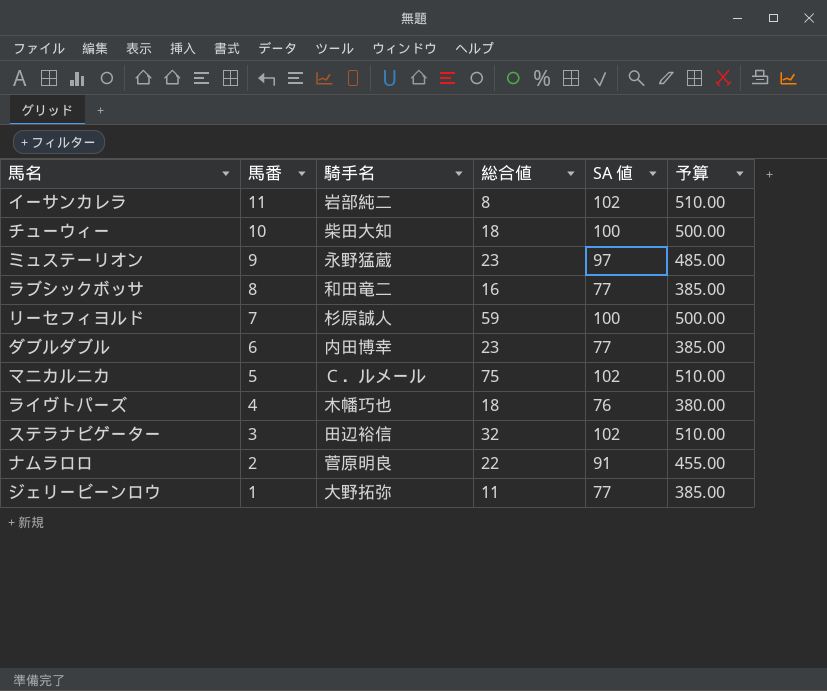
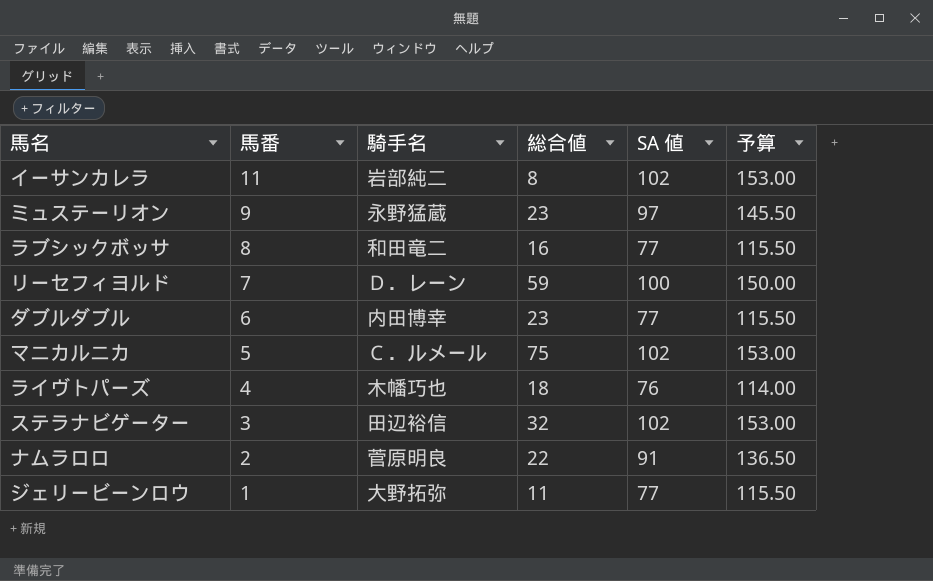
column 予算 | formula: [SA 値] * 5 -> [SA 値] * 1.5
row チューウィー: 10 | 柴田大知 | 18 | 100 | 500.00 -> none
リーセフィヨルド | 騎手名: 杉原誠人 -> Ｄ．レーン

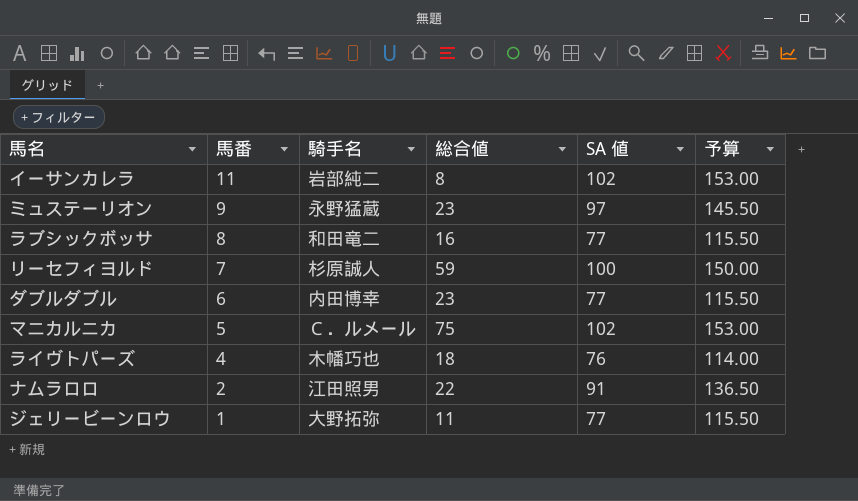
row ステラナビゲーター: 3 | 田辺裕信 | 32 | 102 | 153.00 -> none
リーセフィヨルド | 騎手名: Ｄ．レーン -> 杉原誠人
ナムラロロ | 騎手名: 菅原明良 -> 江田照男

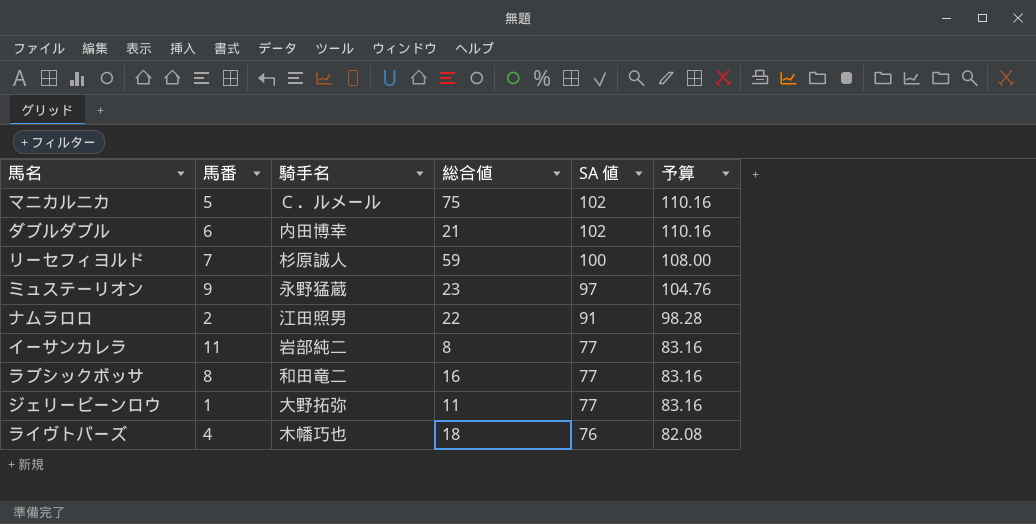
row order: 馬番 descending -> SA 値 descending
column 予算 | formula: [SA 値] * 1.5 -> [SA 値] * 1.08
ダブルダブル | 総合値: 23 -> 21
ダブルダブル | SA 値: 77 -> 102
イーサンカレラ | SA 値: 102 -> 77

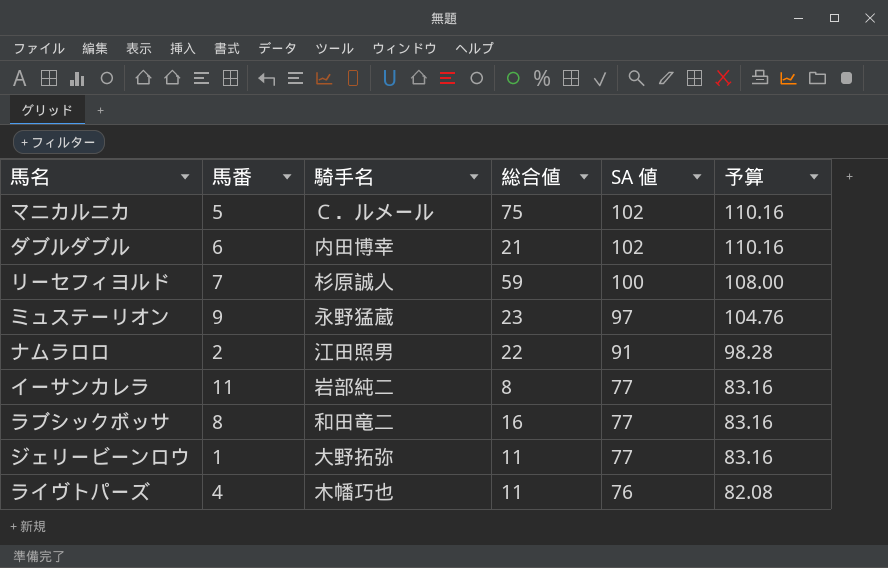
ライヴトパーズ | 総合値: 18 -> 11

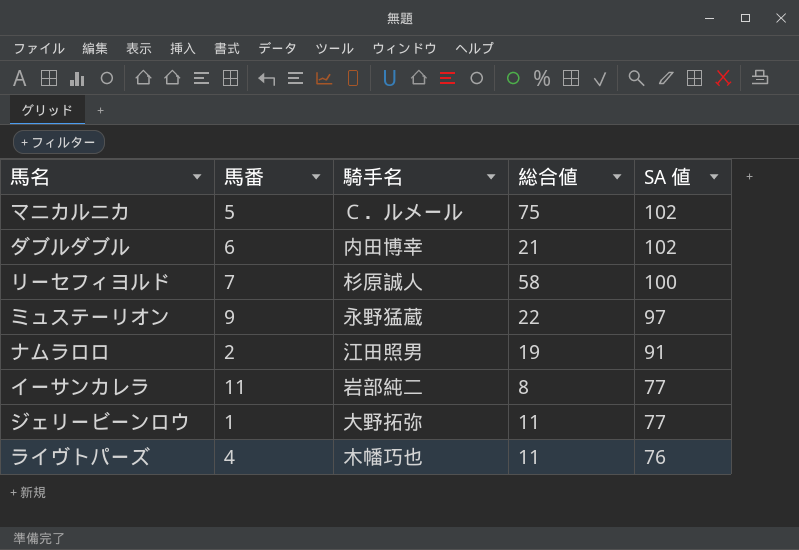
column 予算 | formula: [SA 値] * 1.08 -> none
row ラブシックボッサ: 8 | 和田竜二 | 16 | 77 | 83.16 -> none
リーセフィヨルド | 総合値: 59 -> 58
ミュステーリオン | 総合値: 23 -> 22
ナムラロロ | 総合値: 22 -> 19

